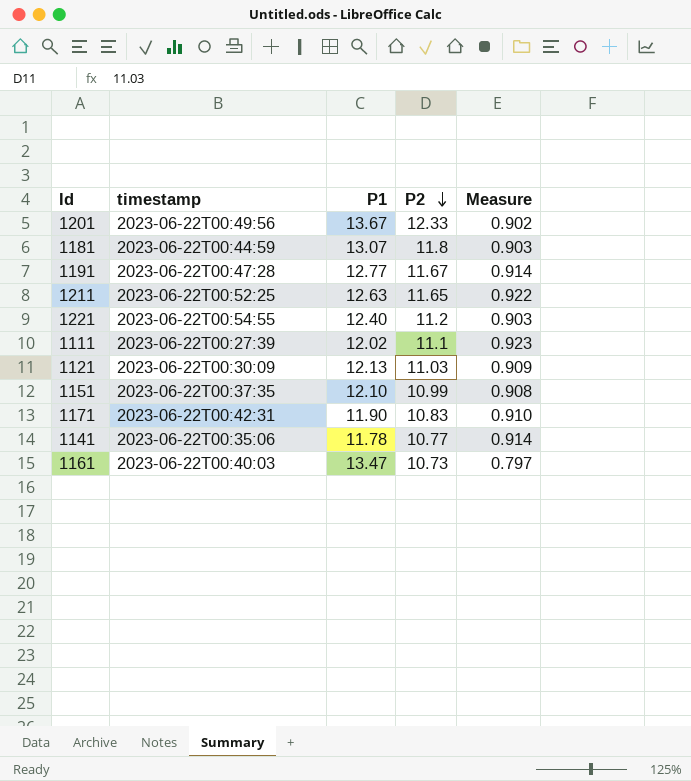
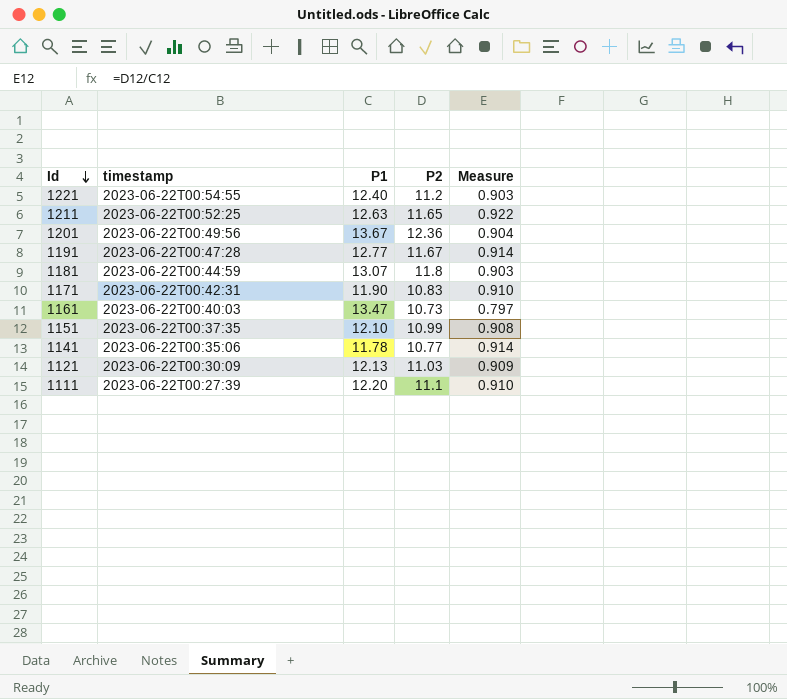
row order: P2 descending -> Id descending
1201 | P2: 12.33 -> 12.36
1201 | Measure: 0.902 -> 0.904
1111 | P1: 12.02 -> 12.20
1111 | Measure: 0.923 -> 0.910

